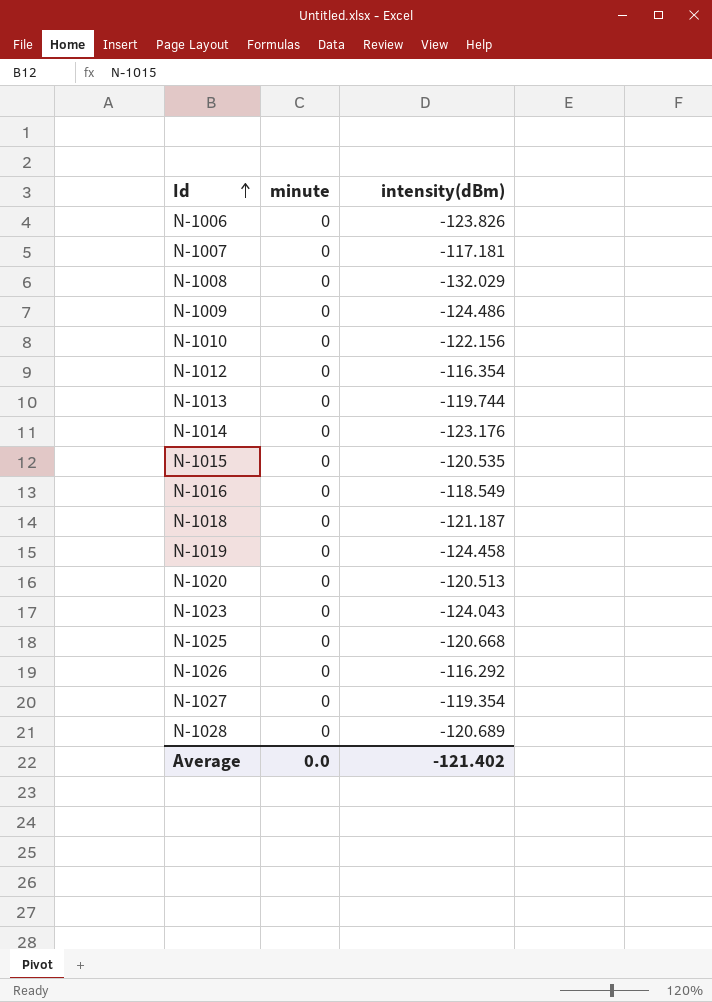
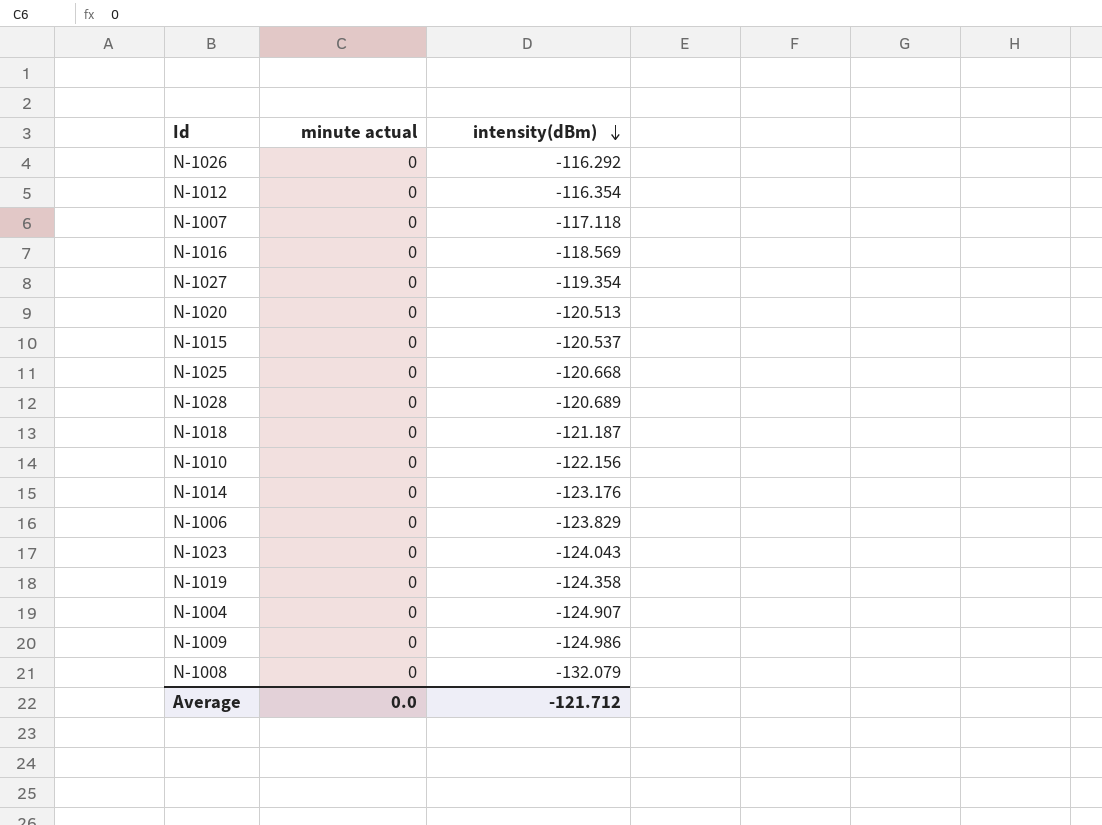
row order: Id ascending -> intensity(dBm) descending
column name: minute -> minute actual
row N-1013: 0 | -119.744 -> none
N-1007 | intensity(dBm): -117.181 -> -117.118
N-1016 | intensity(dBm): -118.549 -> -118.569
N-1015 | intensity(dBm): -120.535 -> -120.537
N-1006 | intensity(dBm): -123.826 -> -123.829
N-1019 | intensity(dBm): -124.458 -> -124.358
row N-1004: none -> 0 | -124.907
N-1009 | intensity(dBm): -124.486 -> -124.986
N-1008 | intensity(dBm): -132.029 -> -132.079
Average | intensity(dBm): -121.402 -> -121.712

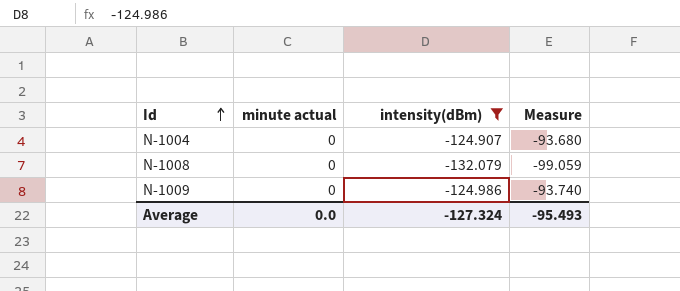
filter: none -> intensity(dBm) <= -124.907
row order: intensity(dBm) descending -> Id ascending
column Measure | formula: none -> [intensity(dBm)] * 0.75
Average | intensity(dBm): -121.712 -> -127.324

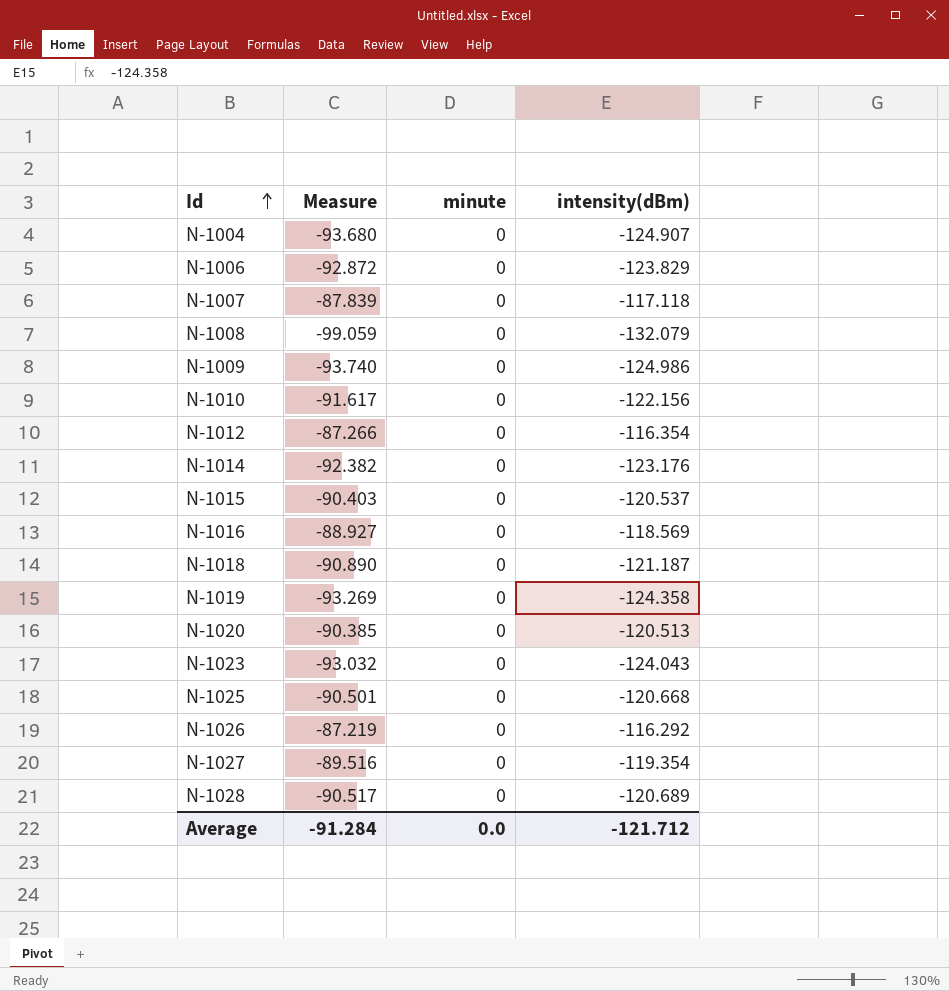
filter: intensity(dBm) <= -124.907 -> none
column Measure | position: 4 -> 2
column name: minute actual -> minute
Average | Measure: -95.493 -> -91.284
Average | intensity(dBm): -127.324 -> -121.712

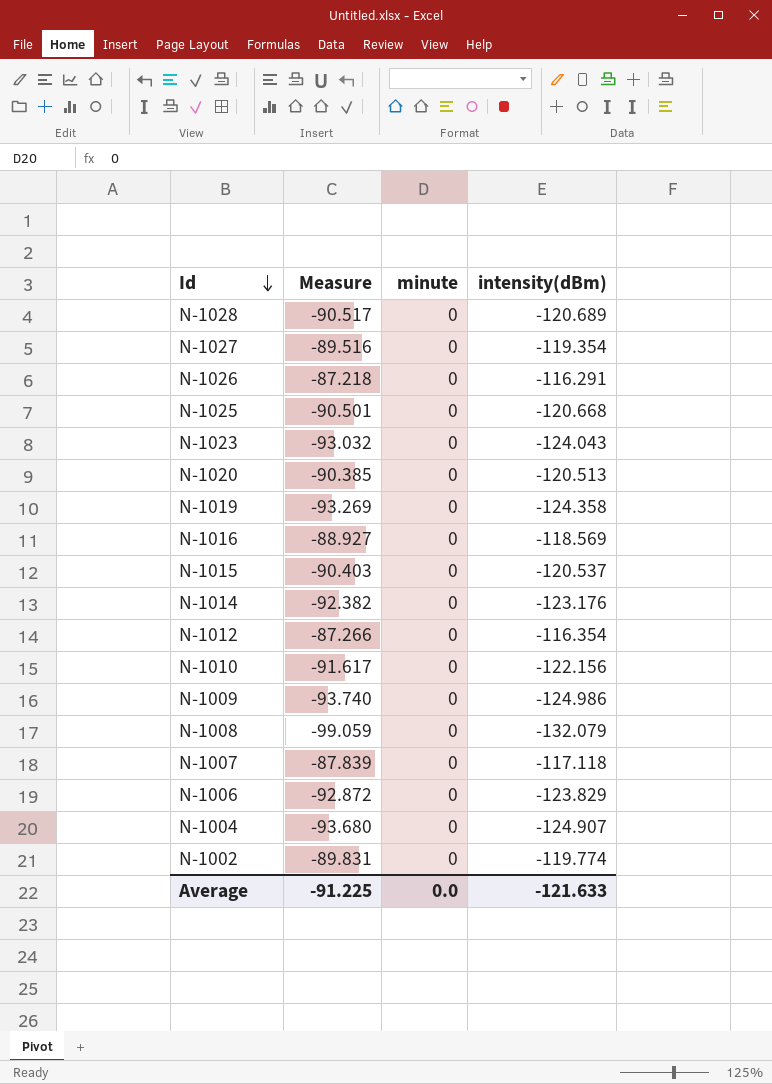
row order: Id ascending -> Id descending
row N-1018: -90.890 | 0 | -121.187 -> none
N-1026 | Measure: -87.219 -> -87.218
N-1026 | intensity(dBm): -116.292 -> -116.291
row N-1002: none -> -89.831 | 0 | -119.774
Average | Measure: -91.284 -> -91.225
Average | intensity(dBm): -121.712 -> -121.633

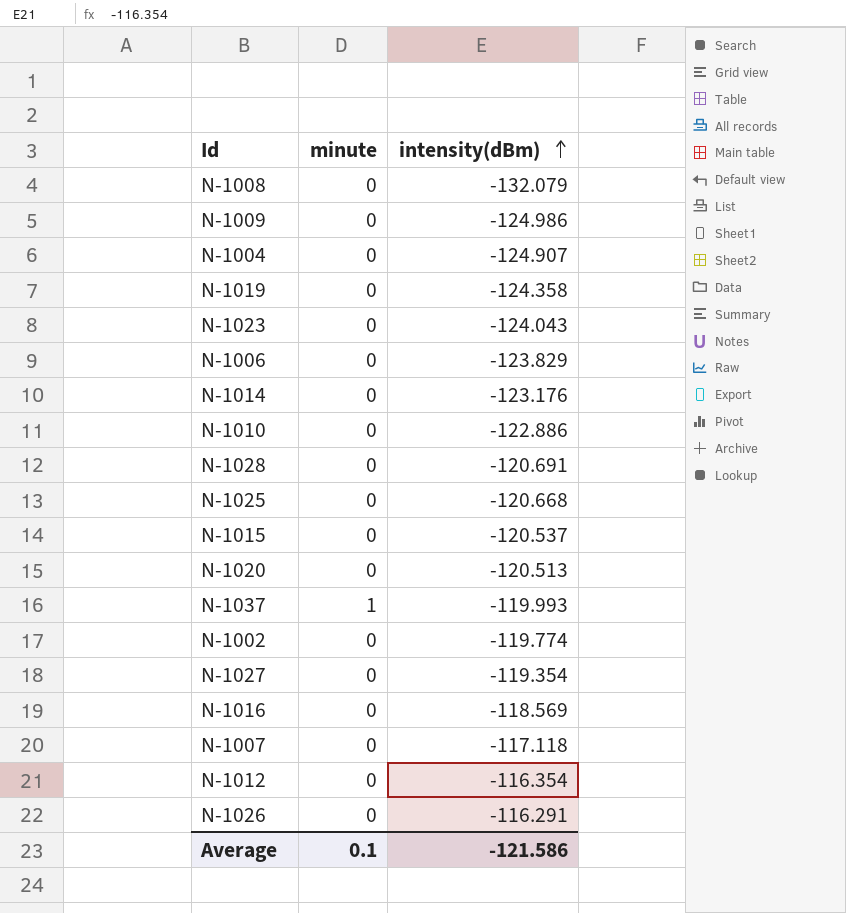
row order: Id descending -> intensity(dBm) ascending
column Measure | formula: [intensity(dBm)] * 0.75 -> none
N-1010 | intensity(dBm): -122.156 -> -122.886
N-1028 | intensity(dBm): -120.689 -> -120.691
row N-1037: none -> 1 | -119.993
Average | minute: 0.0 -> 0.1
Average | intensity(dBm): -121.633 -> -121.586

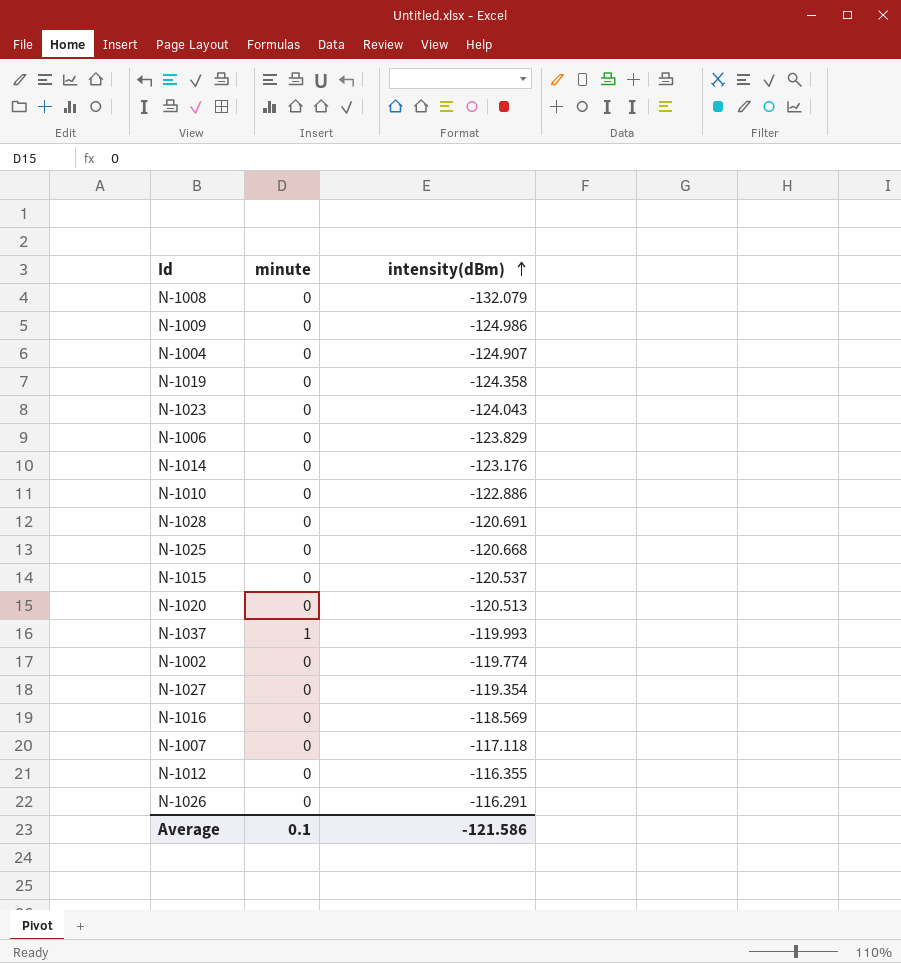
N-1012 | intensity(dBm): -116.354 -> -116.355

